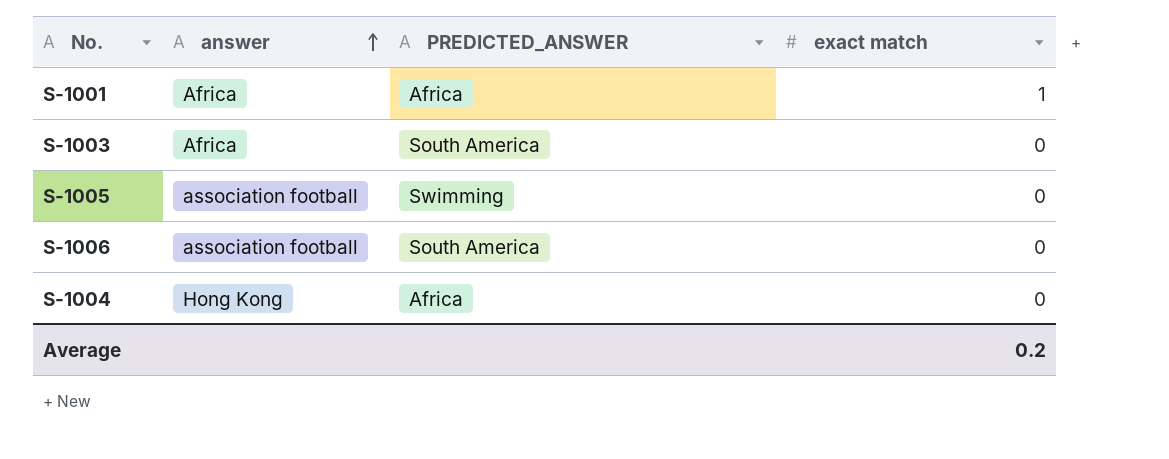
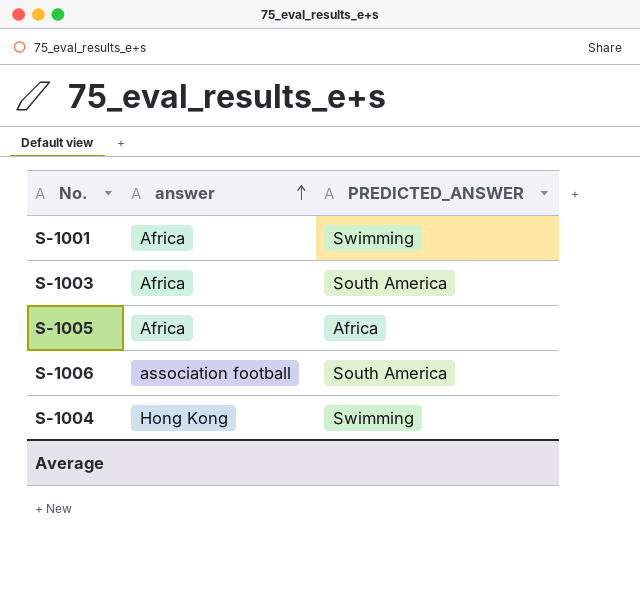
column exact match | position: 4 -> none
S-1001 | PREDICTED_ANSWER: Africa -> Swimming
S-1005 | answer: association football -> Africa
S-1005 | PREDICTED_ANSWER: Swimming -> Africa
S-1004 | PREDICTED_ANSWER: Africa -> Swimming

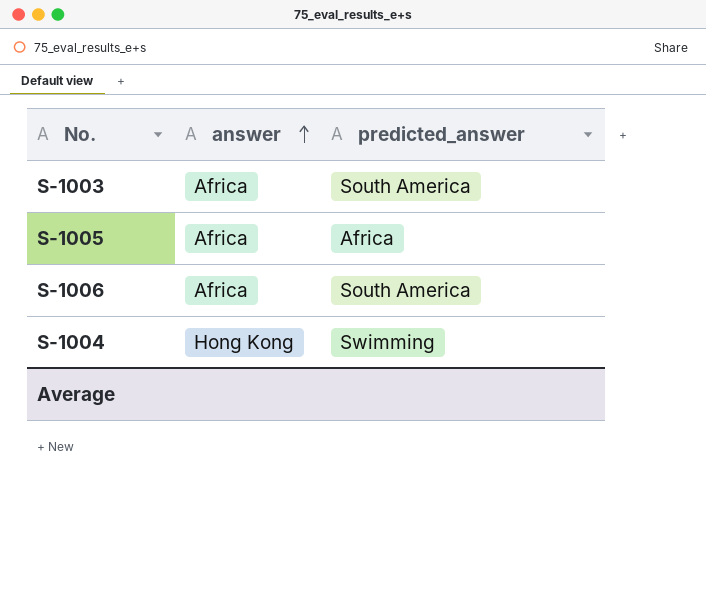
column name: PREDICTED_ANSWER -> predicted_answer
row S-1001: Africa | Swimming -> none
S-1006 | answer: association football -> Africa

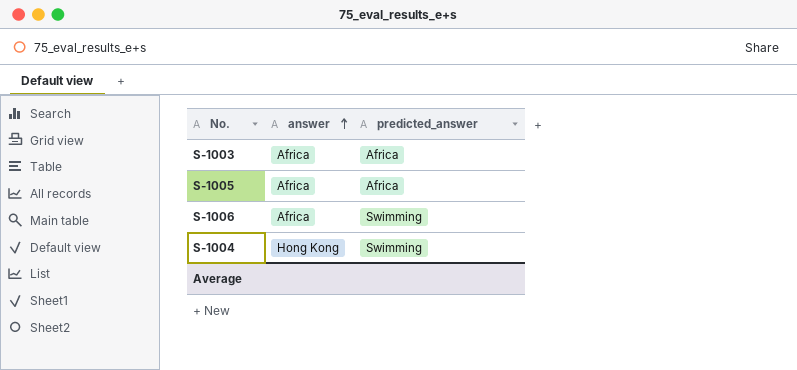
S-1003 | predicted_answer: South America -> Africa
S-1006 | predicted_answer: South America -> Swimming

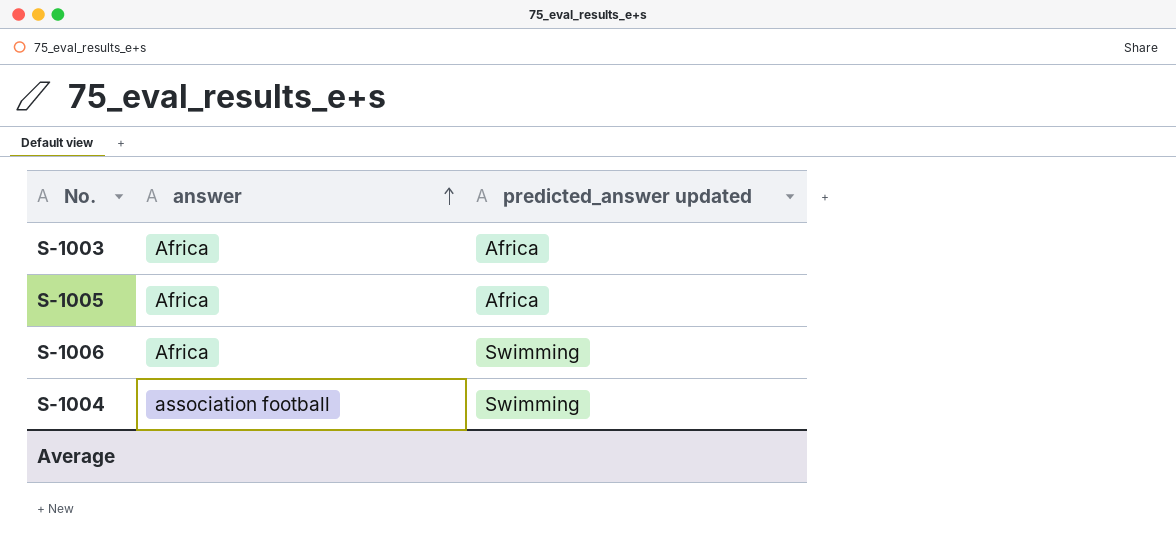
column name: predicted_answer -> predicted_answer updated
S-1004 | answer: Hong Kong -> association football

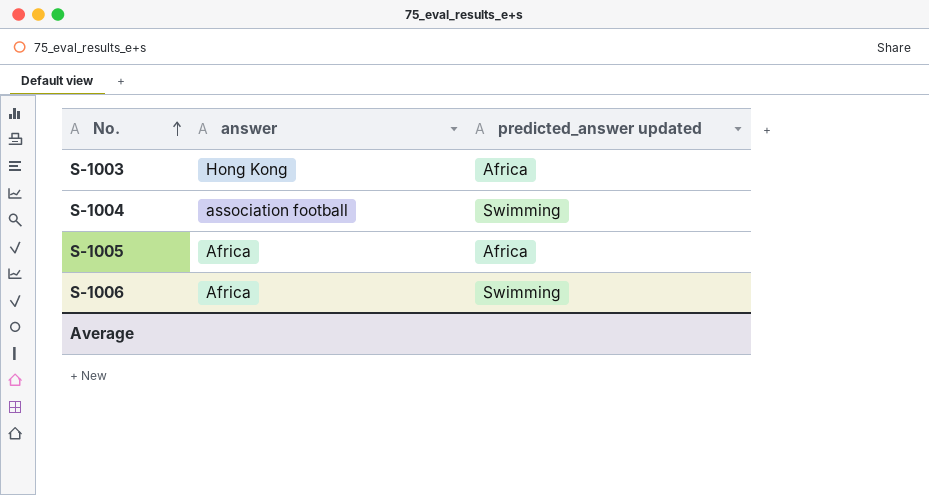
row order: answer ascending -> No. ascending
S-1003 | answer: Africa -> Hong Kong

